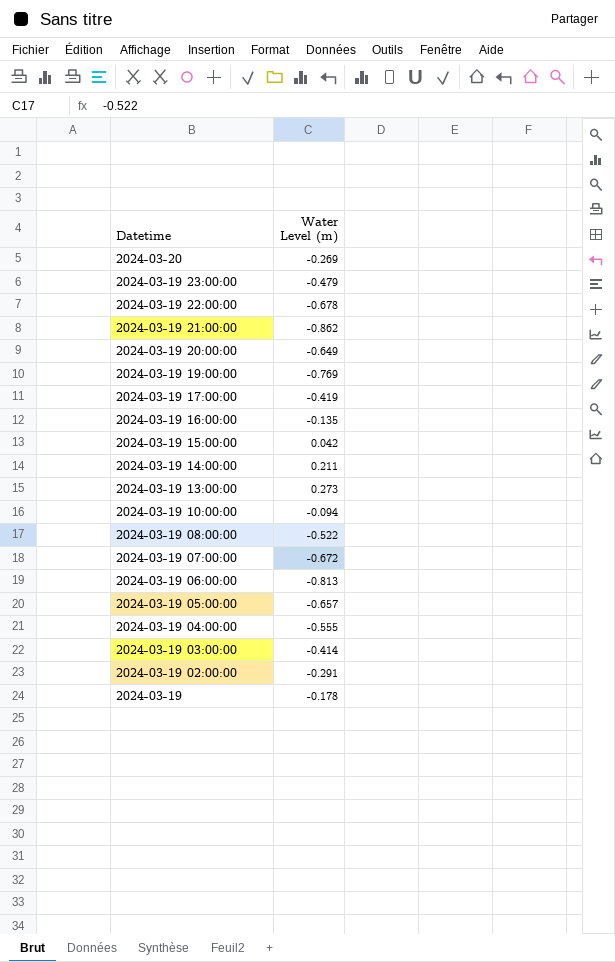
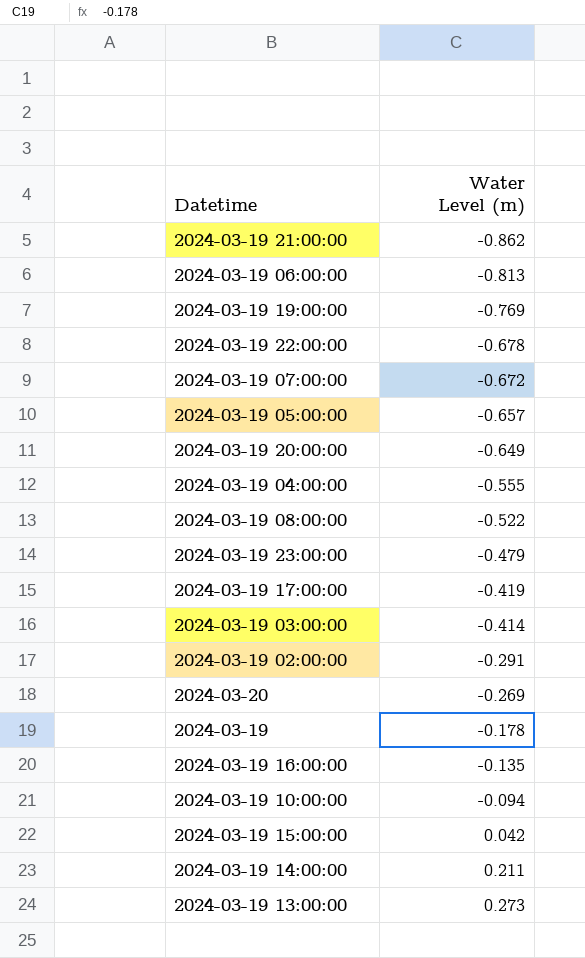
row order: Datetime descending -> Water Level (m) ascending

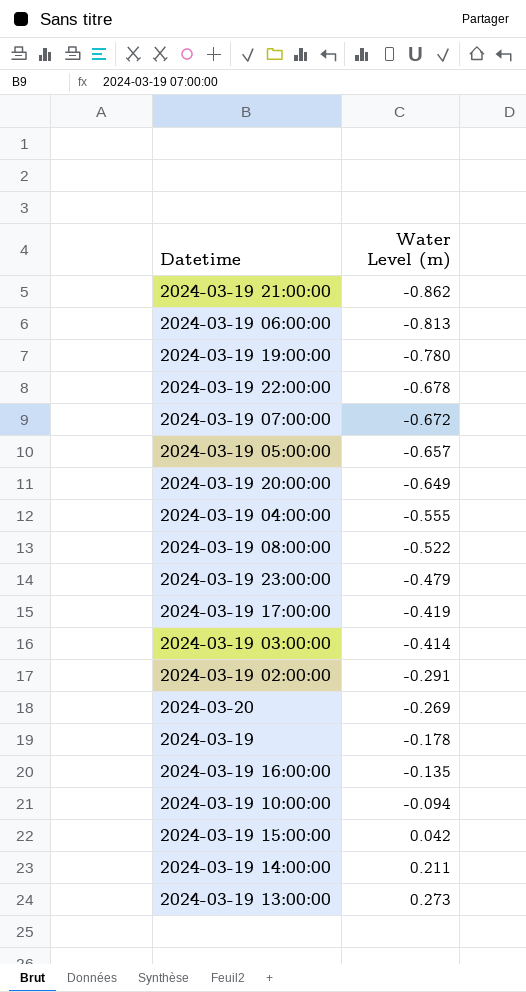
2024-03-19 19:00:00 | Water Level (m): -0.769 -> -0.780

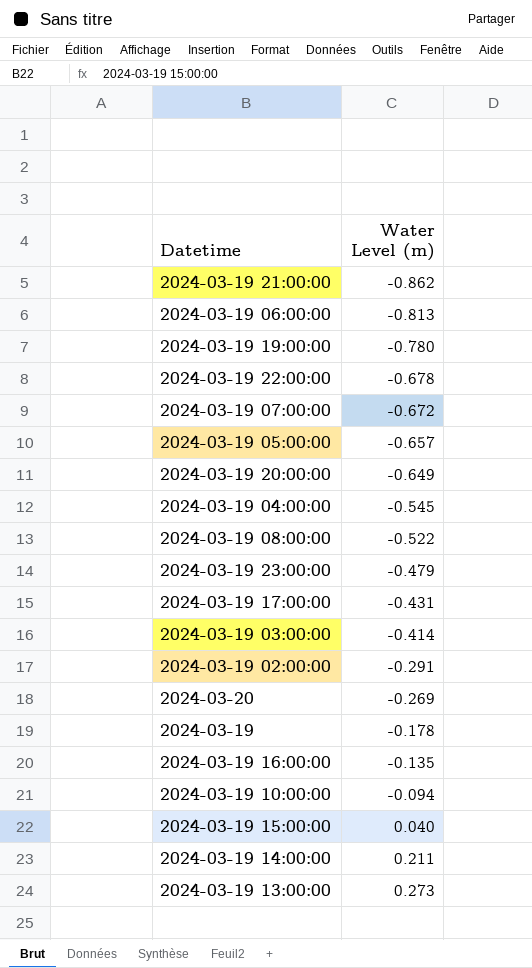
2024-03-19 04:00:00 | Water Level (m): -0.555 -> -0.545
2024-03-19 17:00:00 | Water Level (m): -0.419 -> -0.431
2024-03-19 15:00:00 | Water Level (m): 0.042 -> 0.040

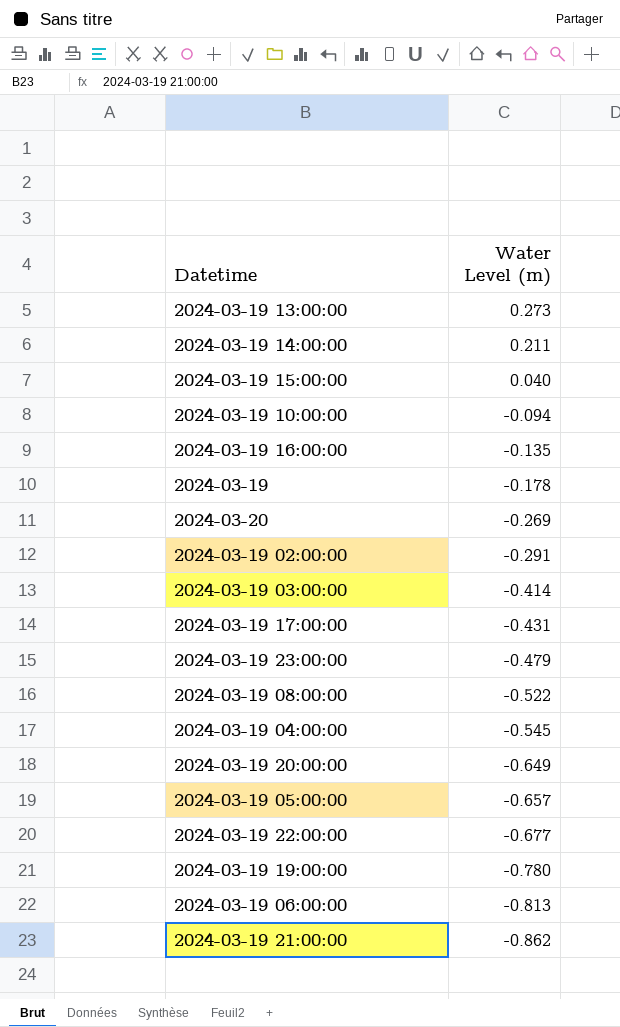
row order: Water Level (m) ascending -> Water Level (m) descending
row 2024-03-19 07:00:00: -0.672 -> none
2024-03-19 22:00:00 | Water Level (m): -0.678 -> -0.677

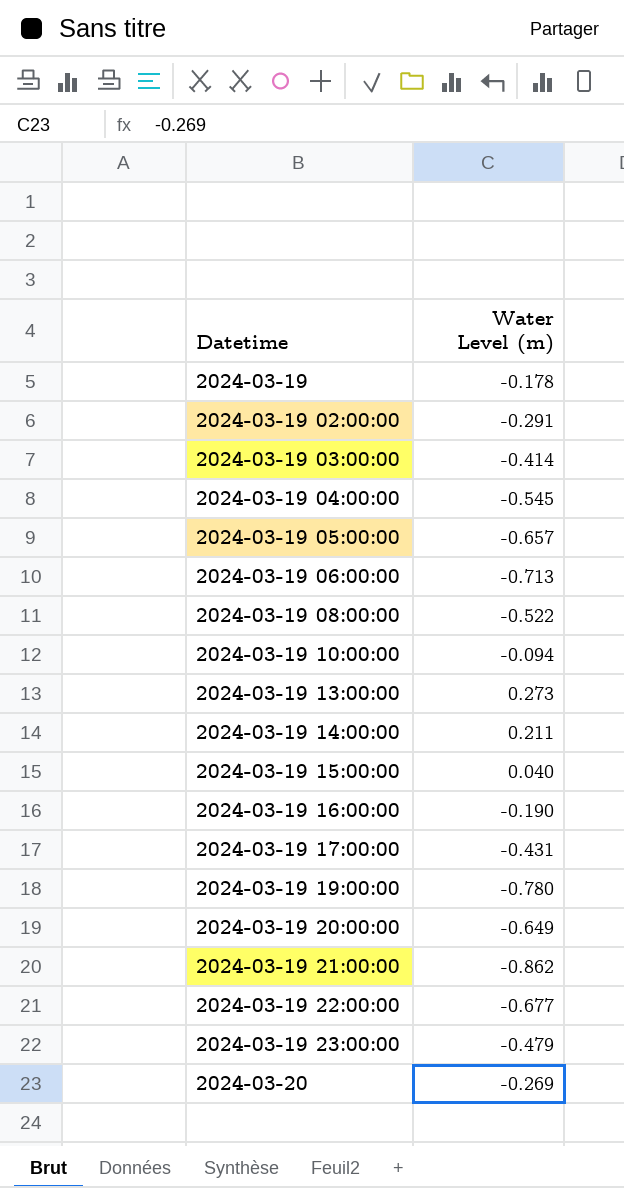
row order: Water Level (m) descending -> Datetime ascending
2024-03-19 06:00:00 | Water Level (m): -0.813 -> -0.713
2024-03-19 16:00:00 | Water Level (m): -0.135 -> -0.190

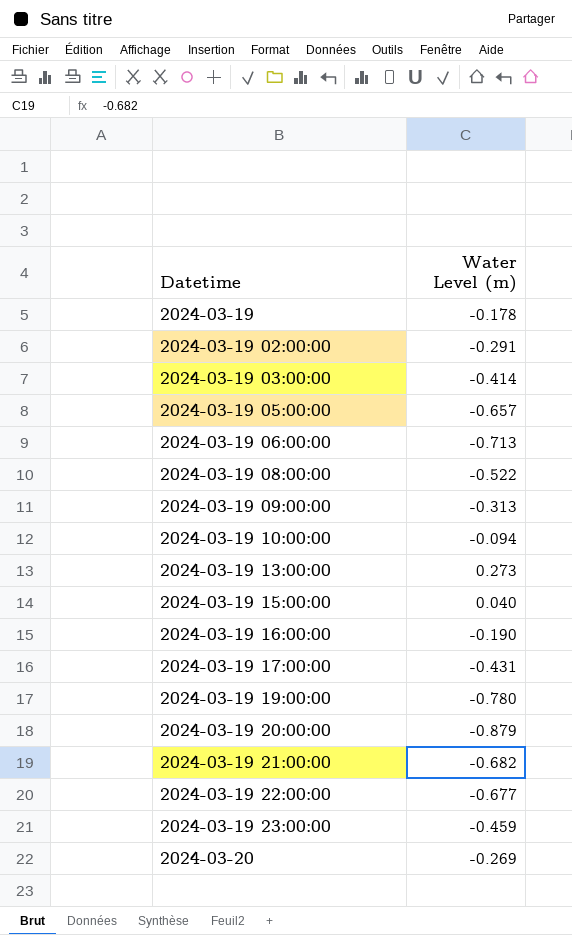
row 2024-03-19 04:00:00: -0.545 -> none
row 2024-03-19 14:00:00: 0.211 -> none
row 2024-03-19 09:00:00: none -> -0.313
2024-03-19 20:00:00 | Water Level (m): -0.649 -> -0.879
2024-03-19 21:00:00 | Water Level (m): -0.862 -> -0.682
2024-03-19 23:00:00 | Water Level (m): -0.479 -> -0.459

